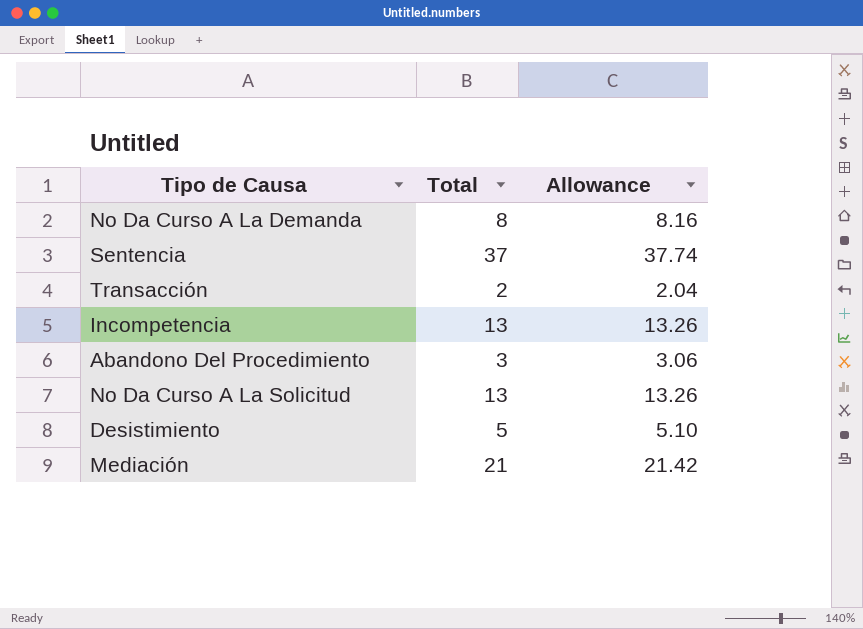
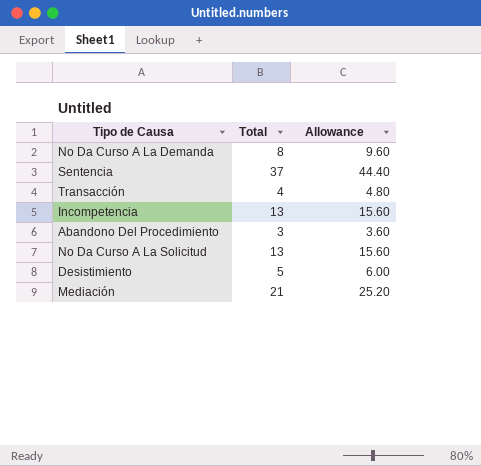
column Allowance | formula: [Total] * 1.02 -> [Total] * 1.2
Transacción | Total: 2 -> 4

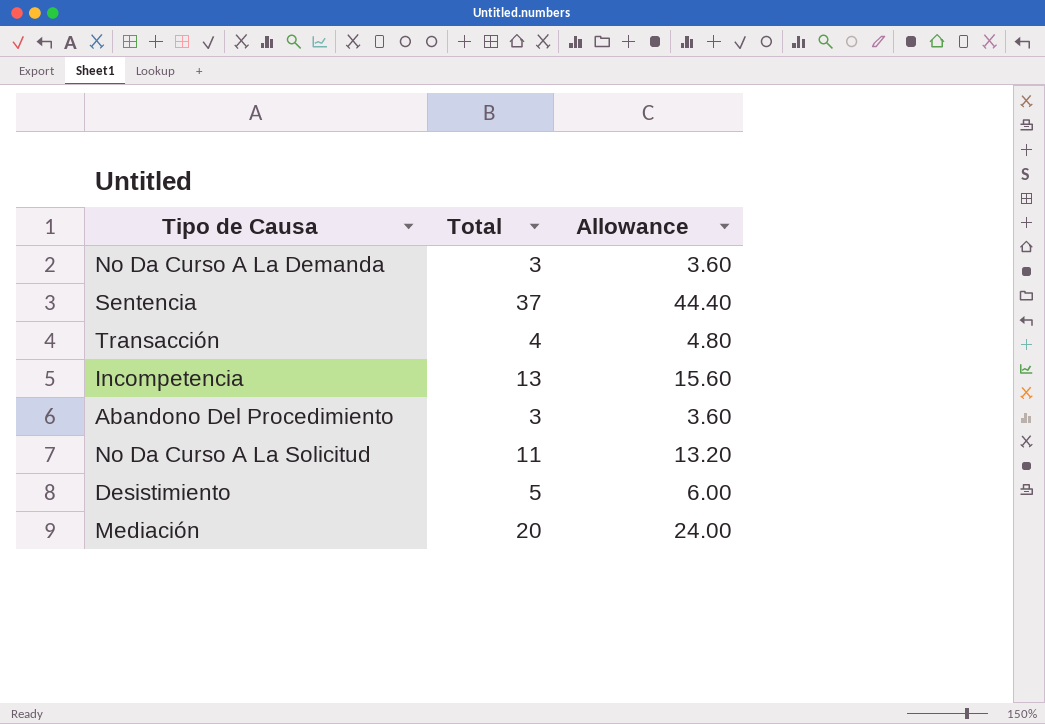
No Da Curso A La Demanda | Total: 8 -> 3
No Da Curso A La Demanda | Allowance: 9.60 -> 3.60
No Da Curso A La Solicitud | Total: 13 -> 11
No Da Curso A La Solicitud | Allowance: 15.60 -> 13.20
Mediación | Total: 21 -> 20
Mediación | Allowance: 25.20 -> 24.00

